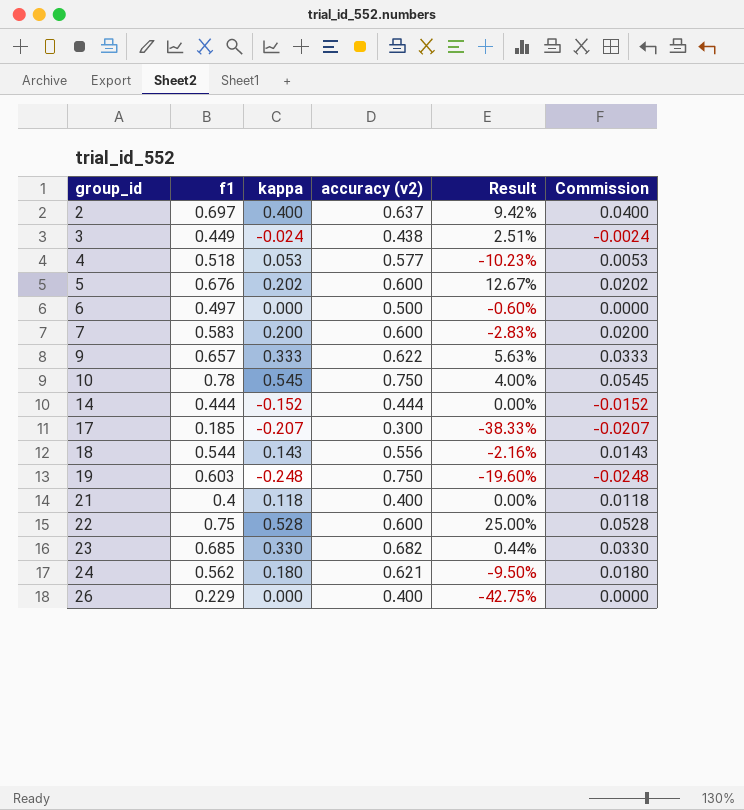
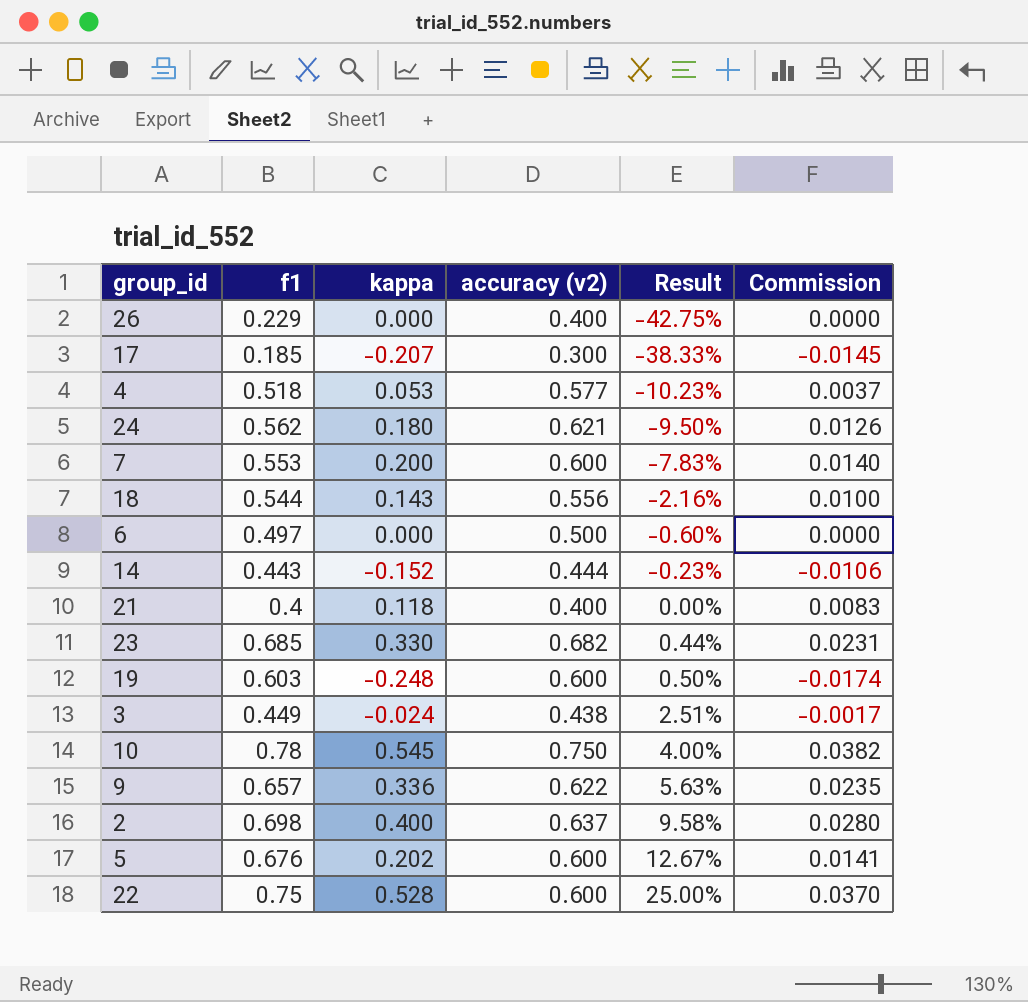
row order: group_id ascending -> Result ascending
column Commission | formula: [kappa] * 0.1 -> [kappa] * 0.07
7 | f1: 0.583 -> 0.553
7 | Result: -2.83% -> -7.83%
14 | f1: 0.444 -> 0.443
14 | Result: 0.00% -> -0.23%
19 | accuracy (v2): 0.750 -> 0.600
19 | Result: -19.60% -> 0.50%
9 | kappa: 0.333 -> 0.336
2 | f1: 0.697 -> 0.698
2 | Result: 9.42% -> 9.58%

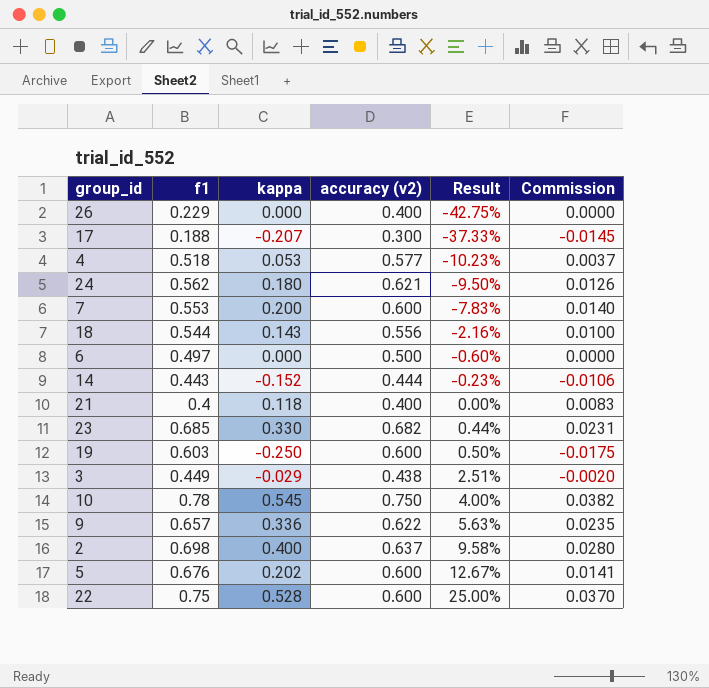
17 | f1: 0.185 -> 0.188
17 | Result: -38.33% -> -37.33%
19 | kappa: -0.248 -> -0.250
19 | Commission: -0.0174 -> -0.0175
3 | kappa: -0.024 -> -0.029
3 | Commission: -0.0017 -> -0.0020

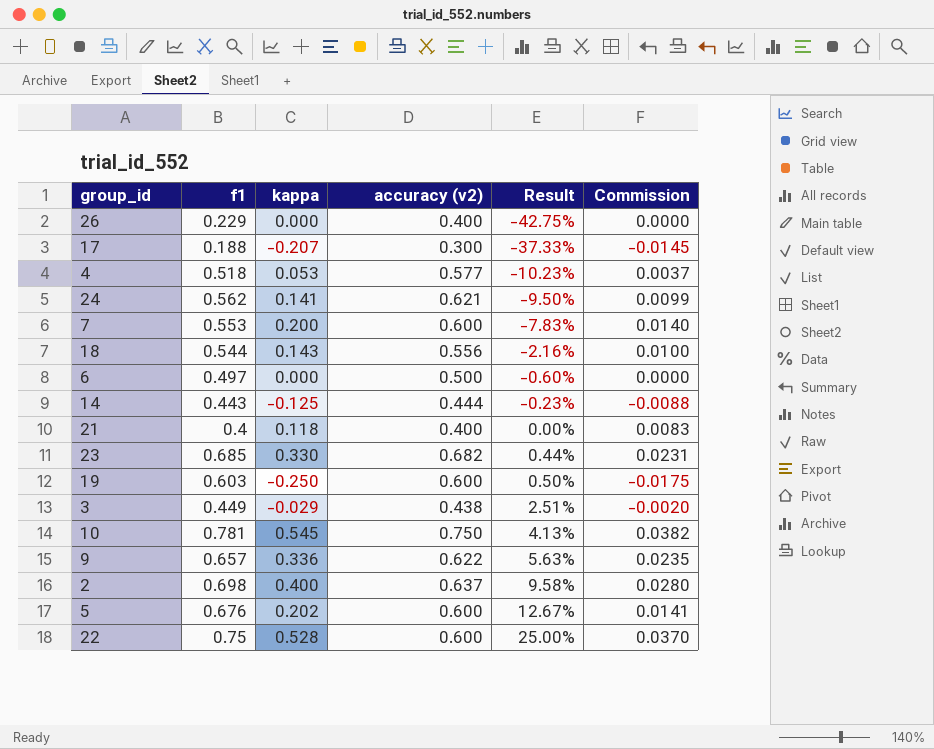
24 | kappa: 0.180 -> 0.141
24 | Commission: 0.0126 -> 0.0099
14 | kappa: -0.152 -> -0.125
14 | Commission: -0.0106 -> -0.0088
10 | f1: 0.78 -> 0.781
10 | Result: 4.00% -> 4.13%

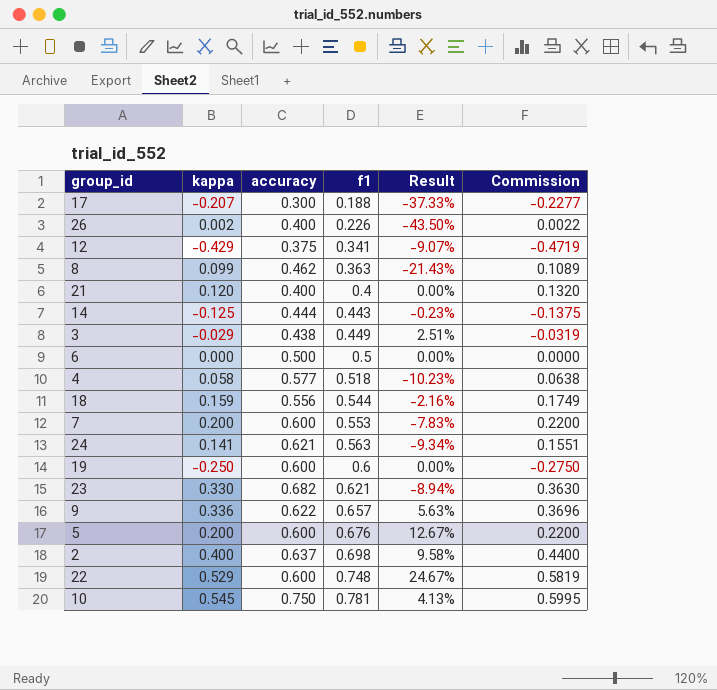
row order: Result ascending -> f1 ascending
column name: accuracy (v2) -> accuracy
column f1 | position: 2 -> 4
column Commission | formula: [kappa] * 0.07 -> [kappa] * 1.1
26 | kappa: 0.000 -> 0.002
26 | f1: 0.229 -> 0.226
26 | Result: -42.75% -> -43.50%
row 12: none -> -0.429 | 0.375 | 0.341 | -9.07% | -0.4719
row 8: none -> 0.099 | 0.462 | 0.363 | -21.43% | 0.1089
21 | kappa: 0.118 -> 0.120
6 | f1: 0.497 -> 0.5
6 | Result: -0.60% -> 0.00%
4 | kappa: 0.053 -> 0.058
18 | kappa: 0.143 -> 0.159
24 | f1: 0.562 -> 0.563
24 | Result: -9.50% -> -9.34%
19 | f1: 0.603 -> 0.6
19 | Result: 0.50% -> 0.00%
23 | f1: 0.685 -> 0.621
23 | Result: 0.44% -> -8.94%
5 | kappa: 0.202 -> 0.200
22 | kappa: 0.528 -> 0.529
22 | f1: 0.75 -> 0.748
22 | Result: 25.00% -> 24.67%

